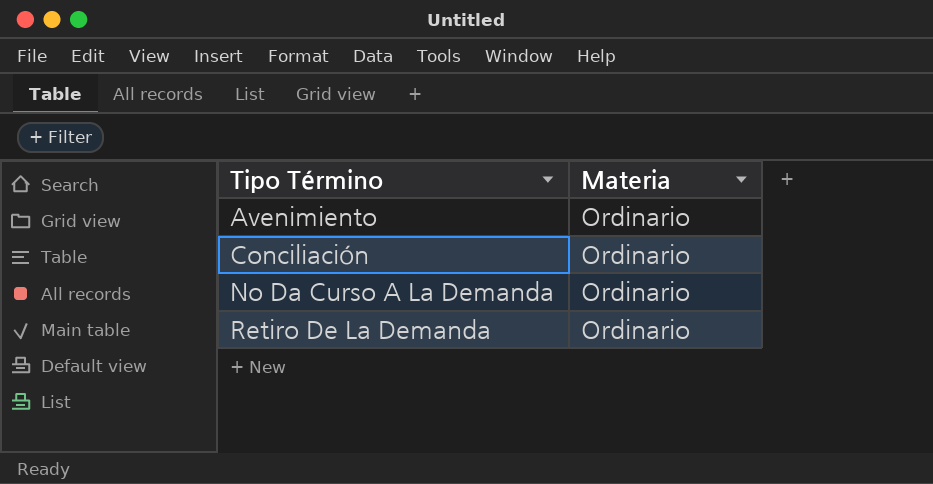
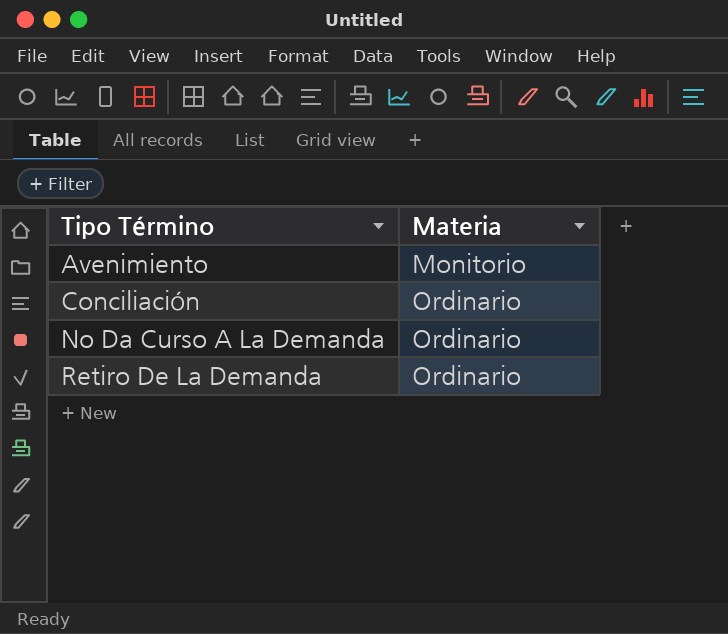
Avenimiento | Materia: Ordinario -> Monitorio

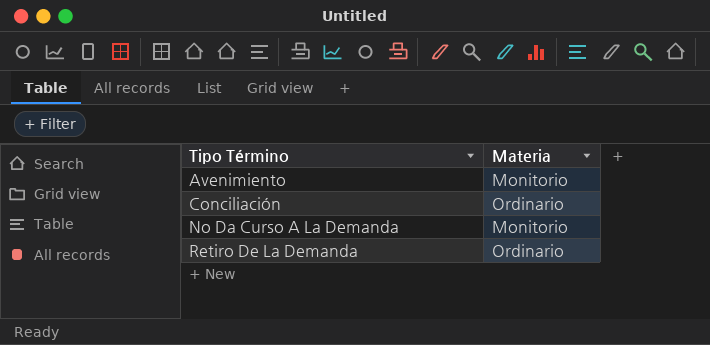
No Da Curso A La Demanda | Materia: Ordinario -> Monitorio

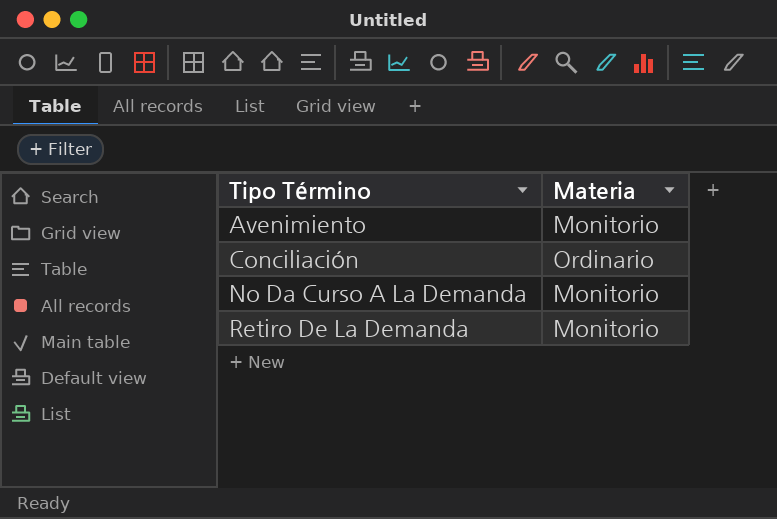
Retiro De La Demanda | Materia: Ordinario -> Monitorio

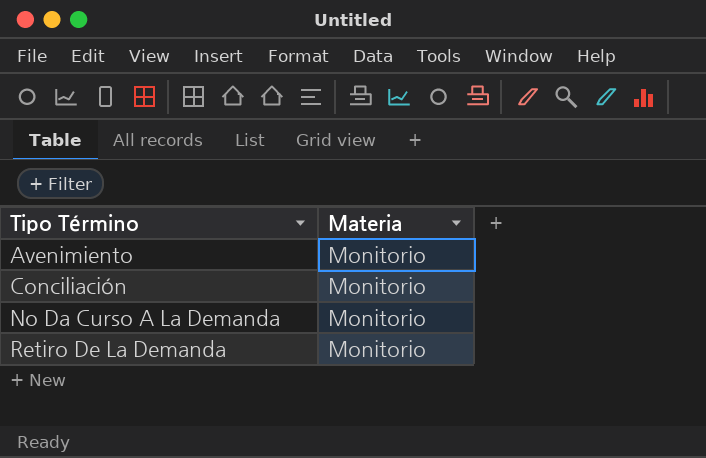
Conciliación | Materia: Ordinario -> Monitorio

